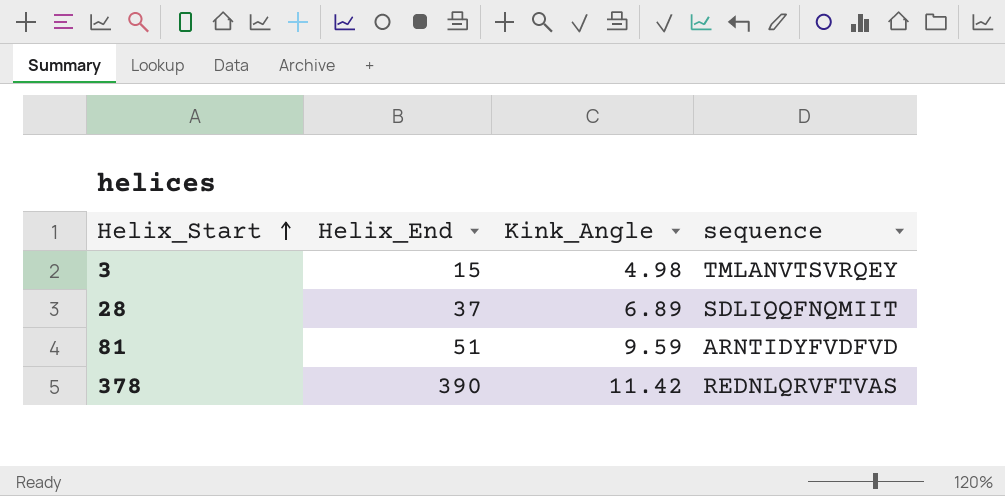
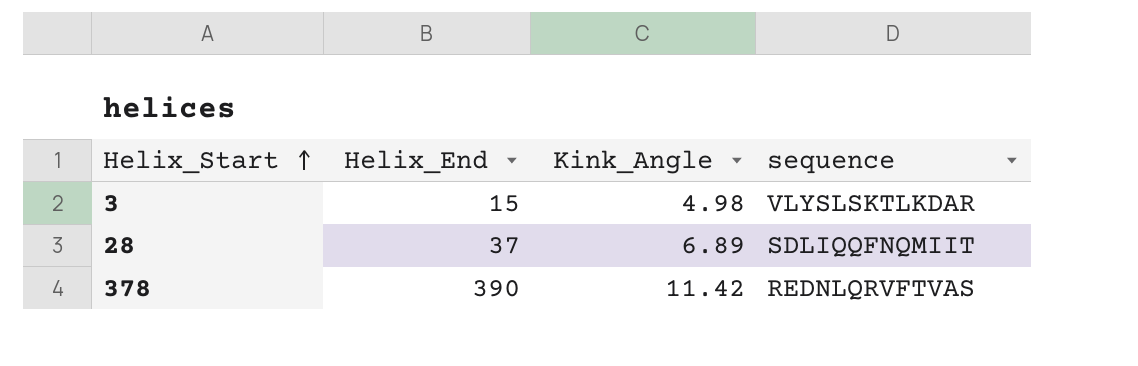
row 81: 51 | 9.59 | ARNTIDYFVDFVD -> none
3 | sequence: TMLANVTSVRQEY -> VLYSLSKTLKDAR

